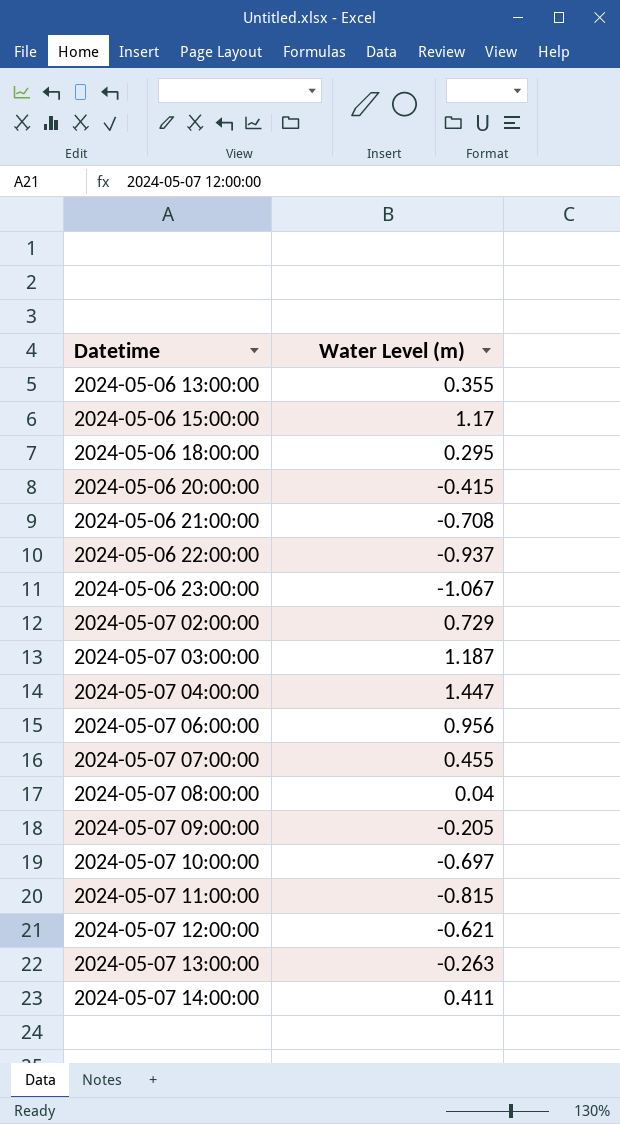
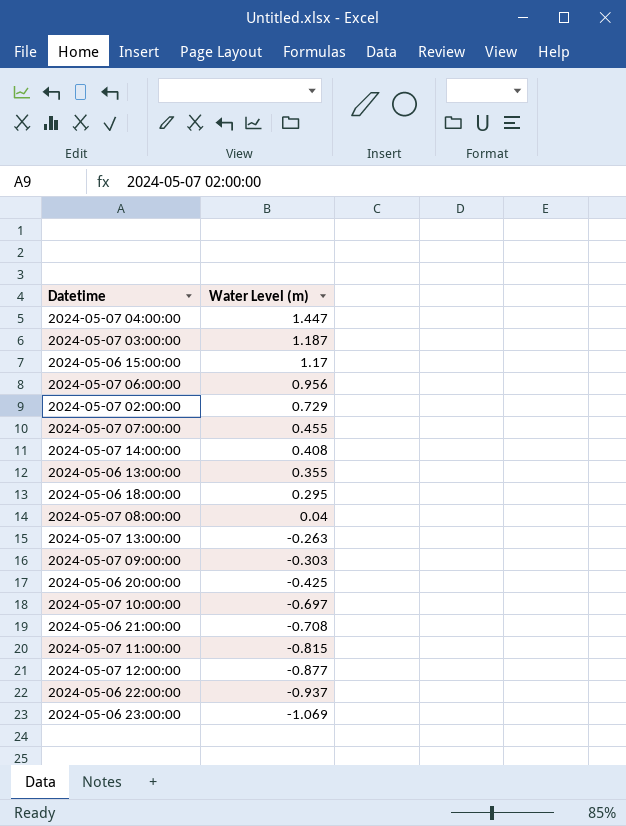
row order: Datetime ascending -> Water Level (m) descending
2024-05-07 14:00:00 | Water Level (m): 0.411 -> 0.408
2024-05-07 09:00:00 | Water Level (m): -0.205 -> -0.303
2024-05-06 20:00:00 | Water Level (m): -0.415 -> -0.425
2024-05-07 12:00:00 | Water Level (m): -0.621 -> -0.877
2024-05-06 23:00:00 | Water Level (m): -1.067 -> -1.069

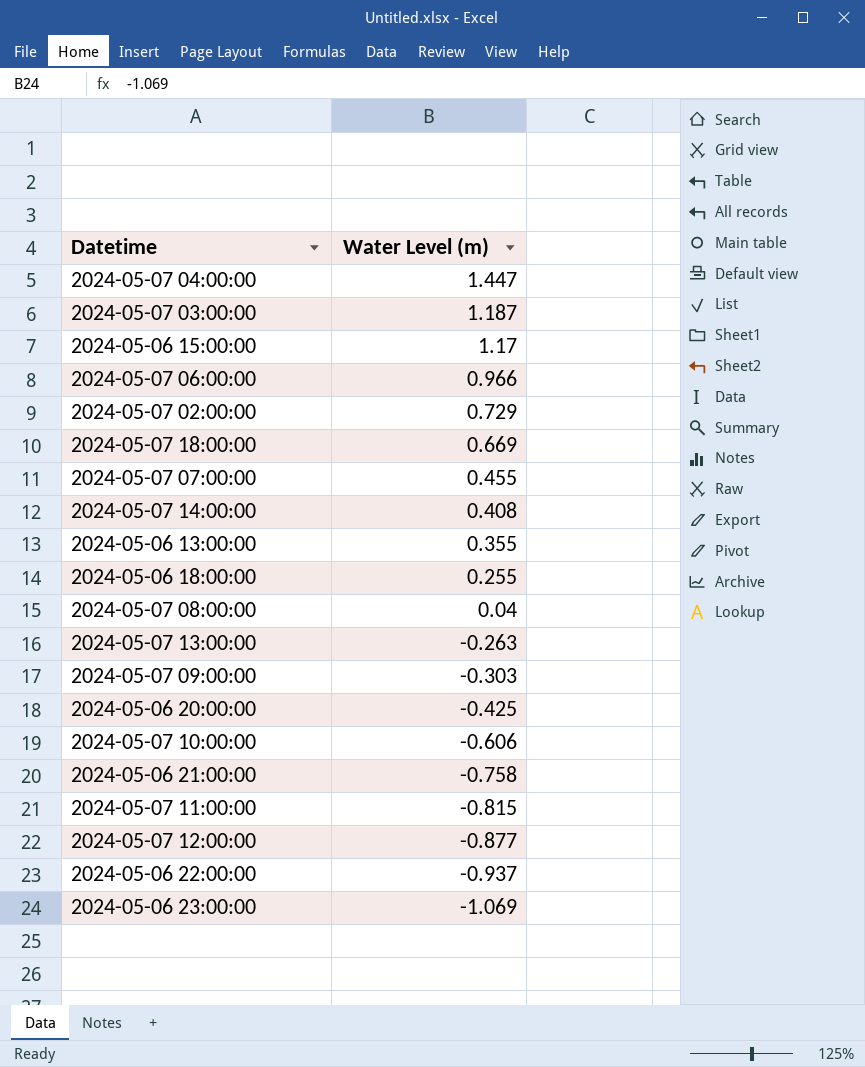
2024-05-07 06:00:00 | Water Level (m): 0.956 -> 0.966
row 2024-05-07 18:00:00: none -> 0.669
2024-05-06 18:00:00 | Water Level (m): 0.295 -> 0.255
2024-05-07 10:00:00 | Water Level (m): -0.697 -> -0.606
2024-05-06 21:00:00 | Water Level (m): -0.708 -> -0.758

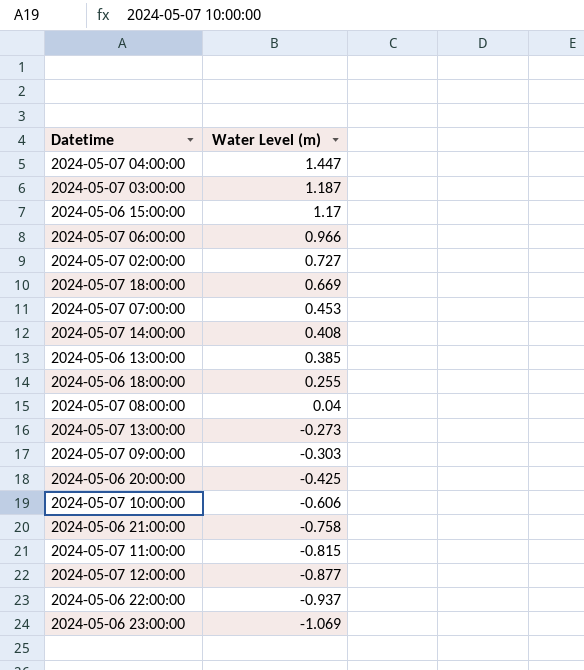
2024-05-07 02:00:00 | Water Level (m): 0.729 -> 0.727
2024-05-07 07:00:00 | Water Level (m): 0.455 -> 0.453
2024-05-06 13:00:00 | Water Level (m): 0.355 -> 0.385
2024-05-07 13:00:00 | Water Level (m): -0.263 -> -0.273

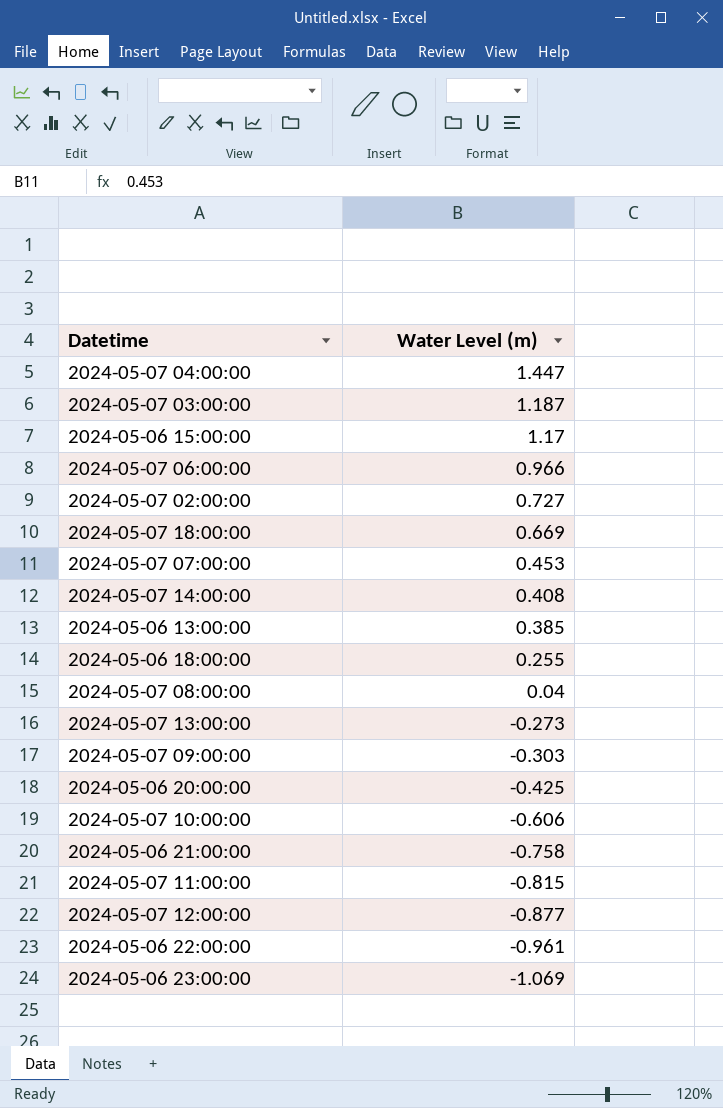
2024-05-06 22:00:00 | Water Level (m): -0.937 -> -0.961

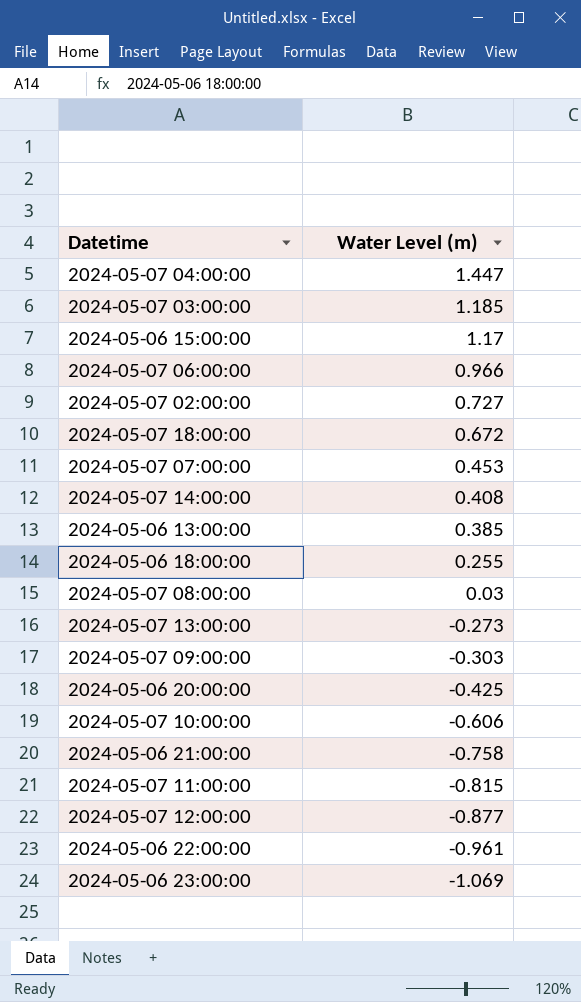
2024-05-07 03:00:00 | Water Level (m): 1.187 -> 1.185
2024-05-07 18:00:00 | Water Level (m): 0.669 -> 0.672
2024-05-07 08:00:00 | Water Level (m): 0.04 -> 0.03

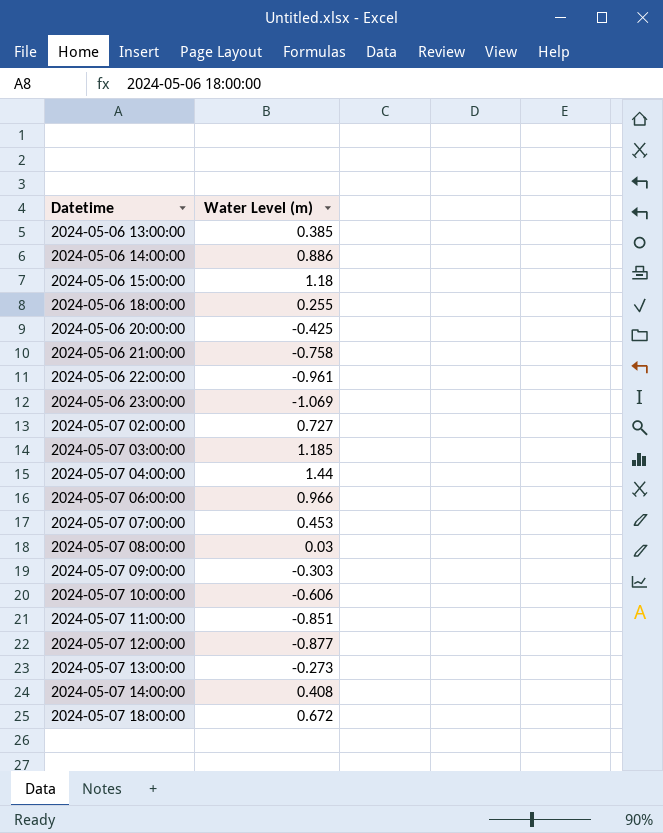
row order: Water Level (m) descending -> Datetime ascending
row 2024-05-06 14:00:00: none -> 0.886
2024-05-06 15:00:00 | Water Level (m): 1.17 -> 1.18
2024-05-07 04:00:00 | Water Level (m): 1.447 -> 1.44
2024-05-07 11:00:00 | Water Level (m): -0.815 -> -0.851

